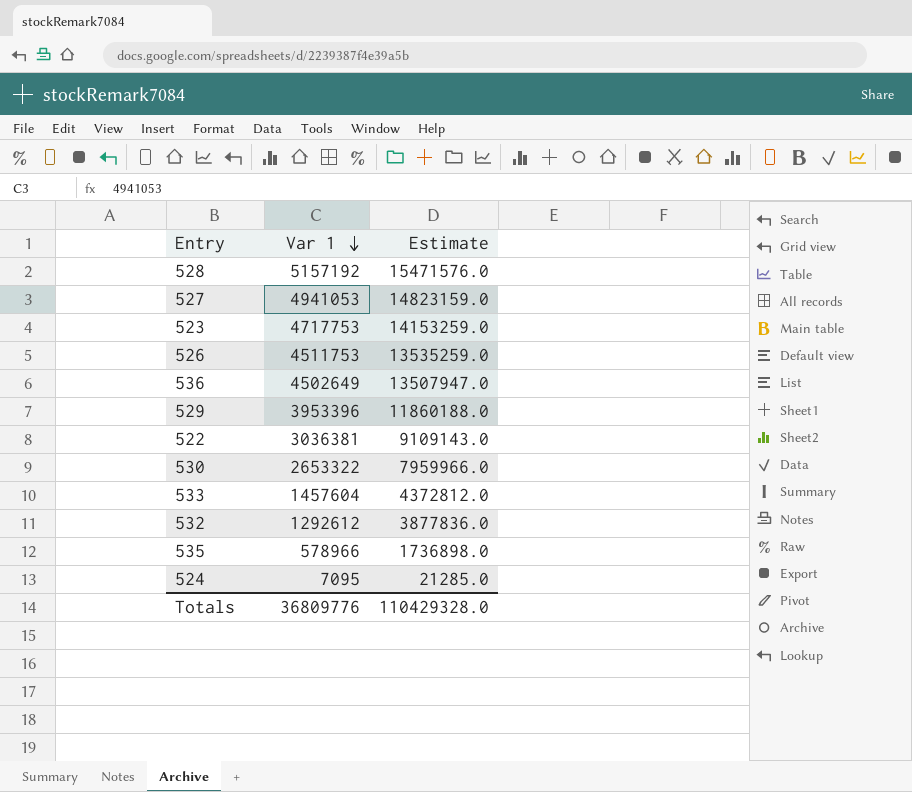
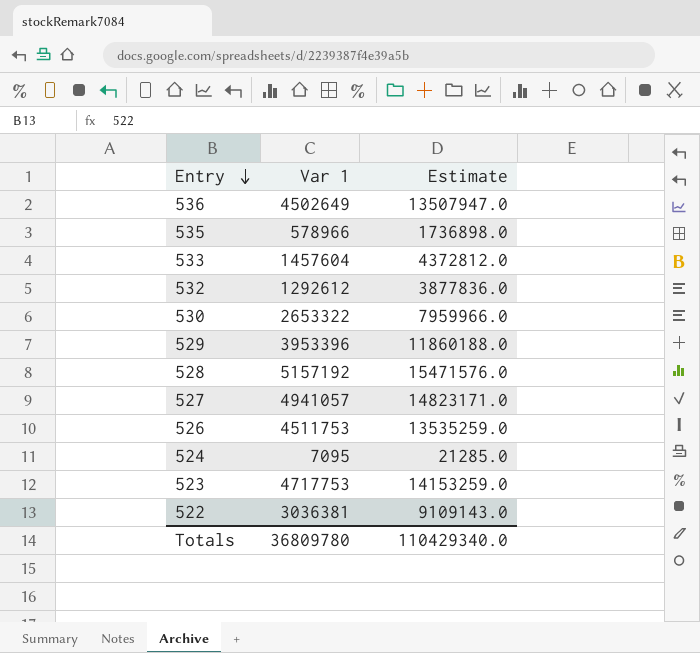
row order: Var 1 descending -> Entry descending
527 | Var 1: 4941053 -> 4941057
527 | Estimate: 14823159.0 -> 14823171.0
Totals | Var 1: 36809776 -> 36809780
Totals | Estimate: 110429328.0 -> 110429340.0

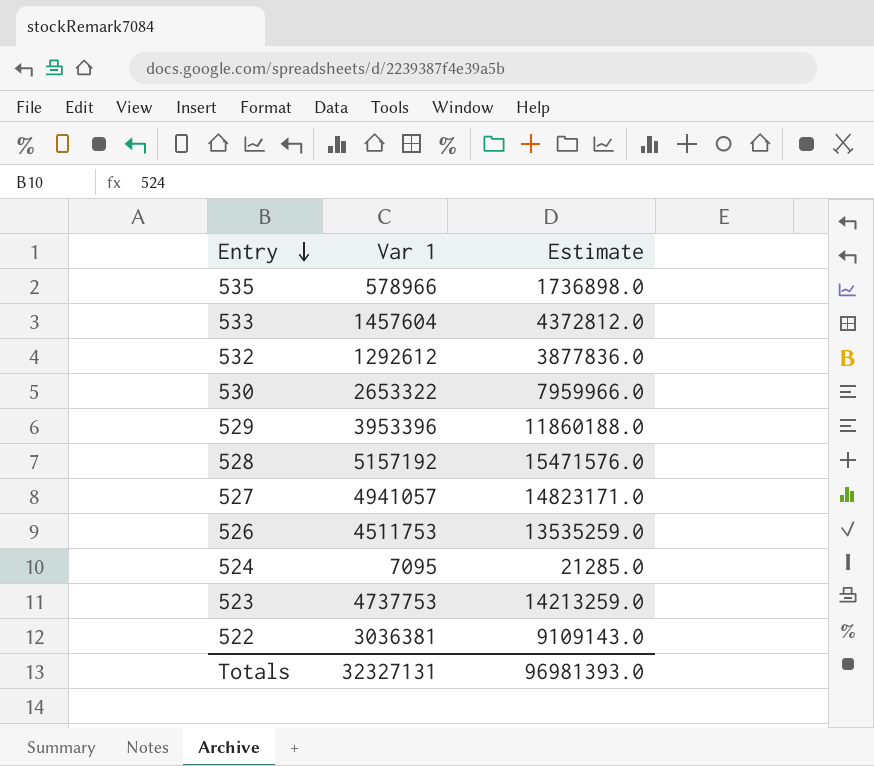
row 536: 4502649 | 13507947.0 -> none
523 | Var 1: 4717753 -> 4737753
523 | Estimate: 14153259.0 -> 14213259.0
Totals | Var 1: 36809780 -> 32327131
Totals | Estimate: 110429340.0 -> 96981393.0

